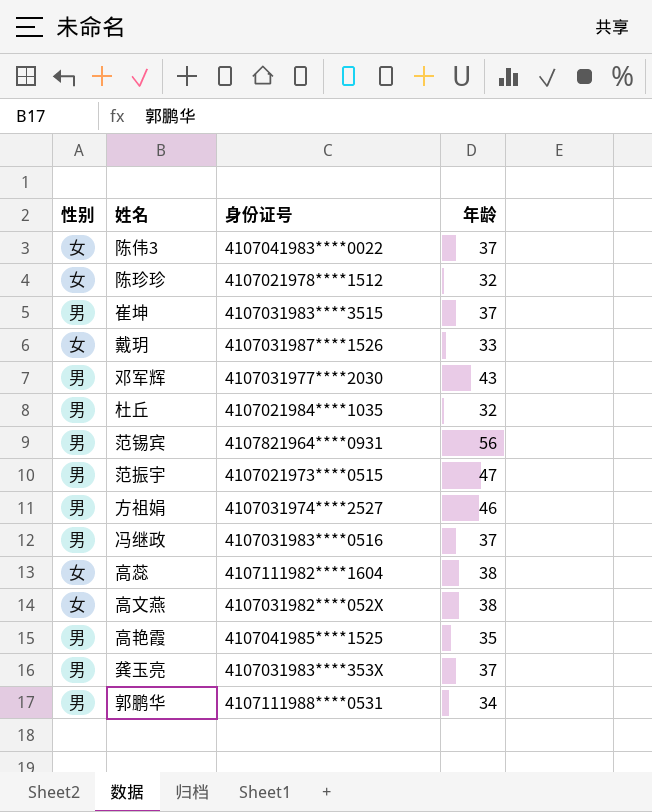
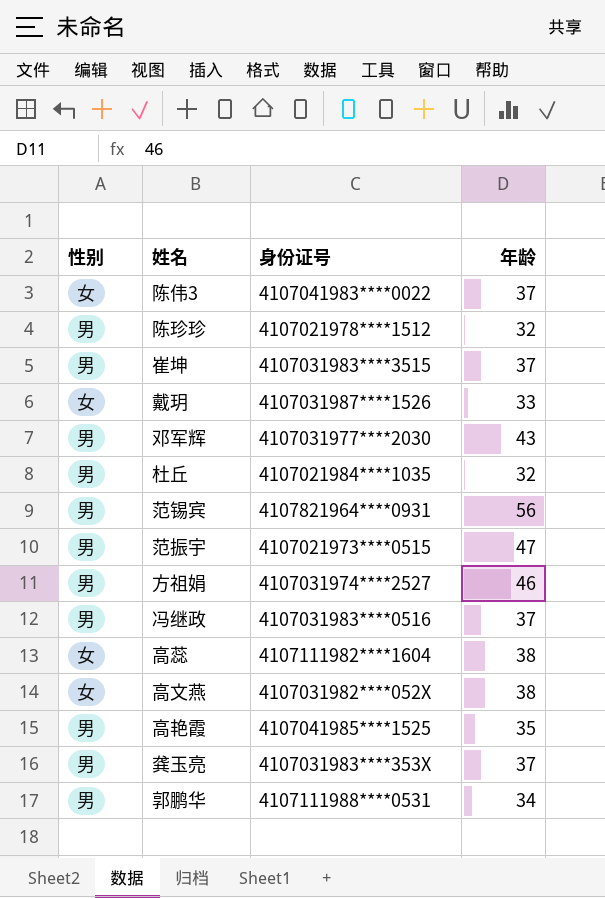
陈珍珍 | 性别: 女 -> 男

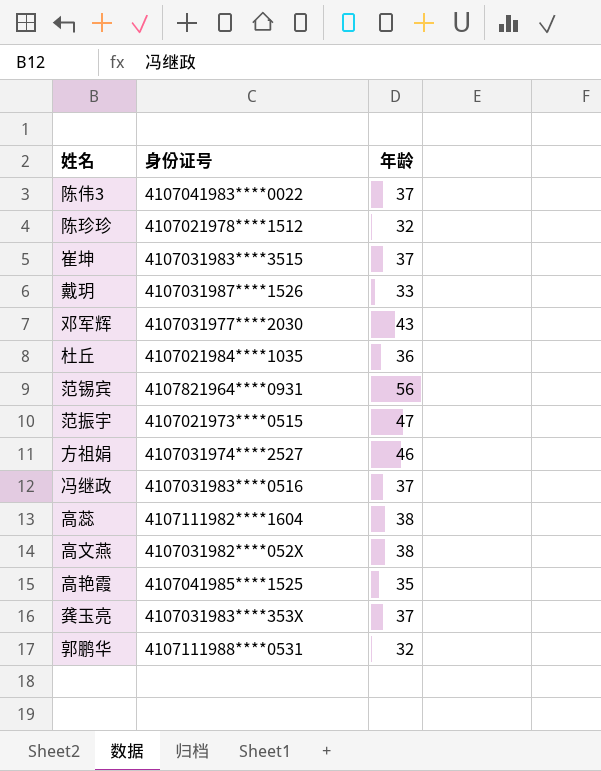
column 性别 | position: 1 -> none
杜丘 | 年龄: 32 -> 36
郭鹏华 | 年龄: 34 -> 32

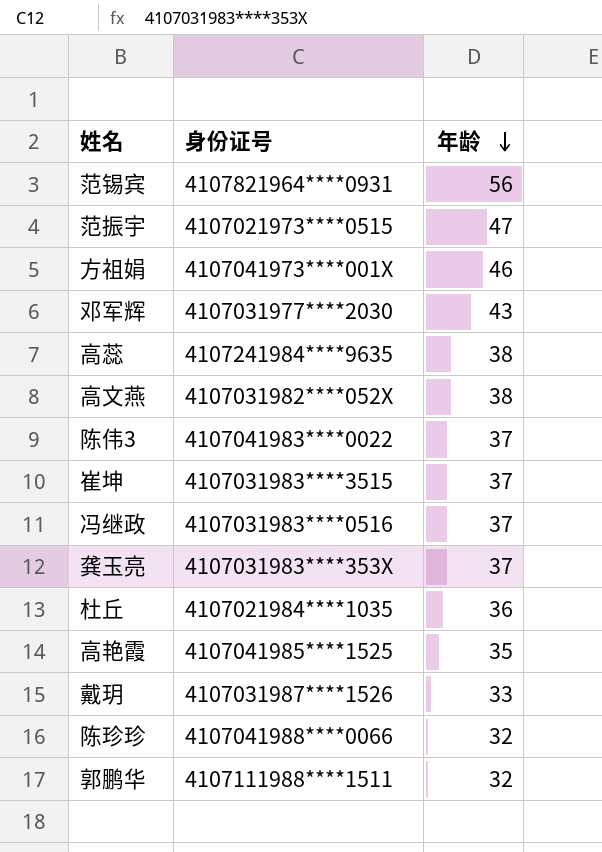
row order: none -> 年龄 descending
方祖娟 | 身份证号: 4107031974****2527 -> 4107041973****001X
高蕊 | 身份证号: 4107111982****1604 -> 4107241984****9635
陈珍珍 | 身份证号: 4107021978****1512 -> 4107041988****0066
郭鹏华 | 身份证号: 4107111988****0531 -> 4107111988****1511

